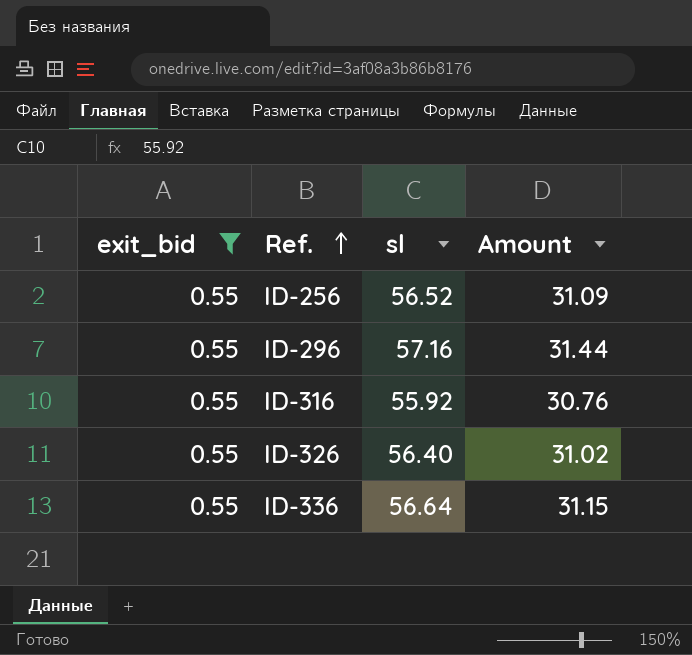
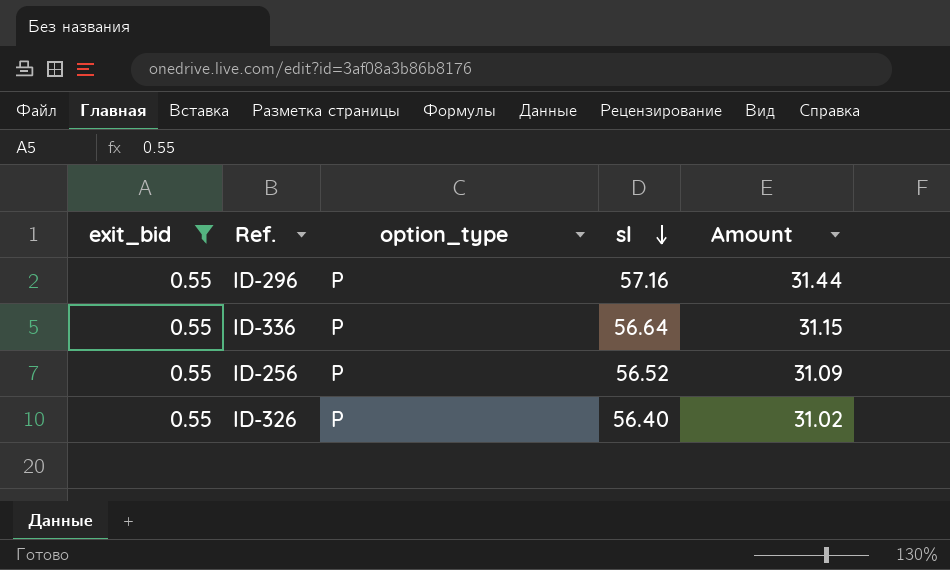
row order: Ref. ascending -> sl descending
column option_type | position: none -> 3
row ID-316: 0.55 | 55.92 | 30.76 -> none

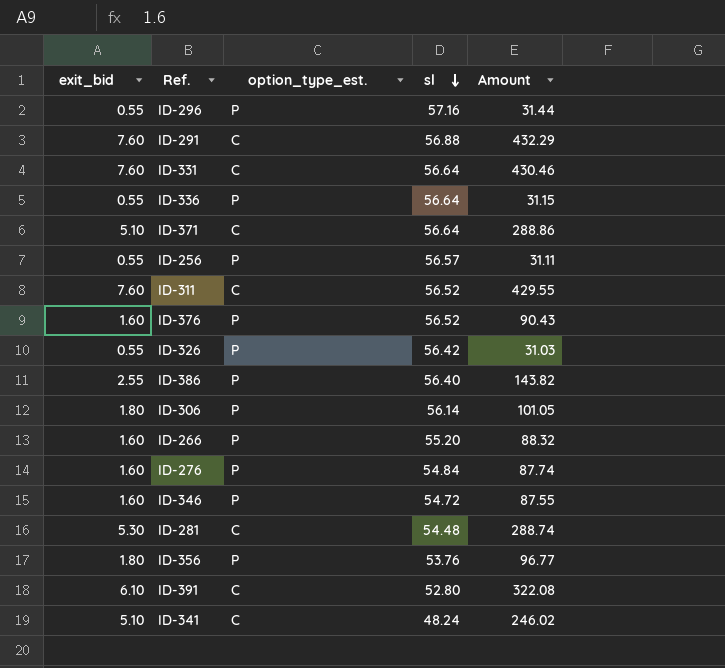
filter: exit_bid = 0.55 -> none
column name: option_type -> option_type_est.
ID-256 | sl: 56.52 -> 56.57
ID-256 | Amount: 31.09 -> 31.11
ID-326 | sl: 56.40 -> 56.42
ID-326 | Amount: 31.02 -> 31.03

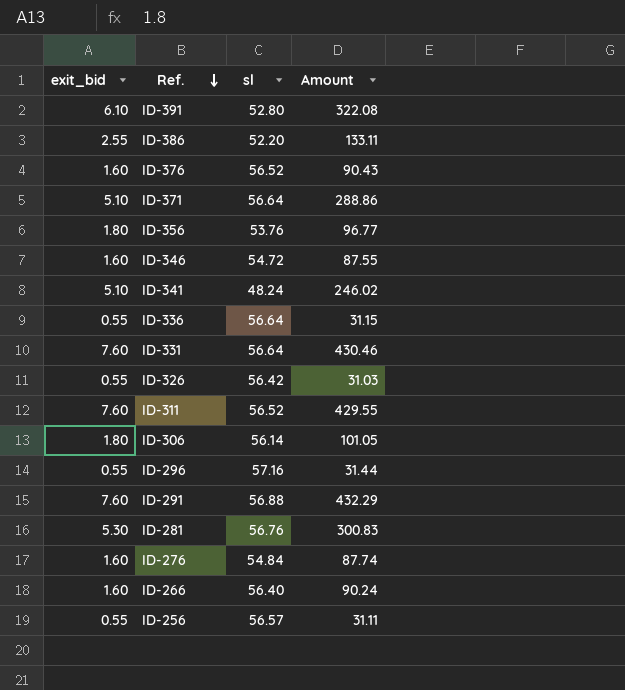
row order: sl descending -> Ref. descending
column option_type_est. | position: 3 -> none
ID-386 | sl: 56.40 -> 52.20
ID-386 | Amount: 143.82 -> 133.11
ID-281 | sl: 54.48 -> 56.76
ID-281 | Amount: 288.74 -> 300.83
ID-266 | sl: 55.20 -> 56.40
ID-266 | Amount: 88.32 -> 90.24

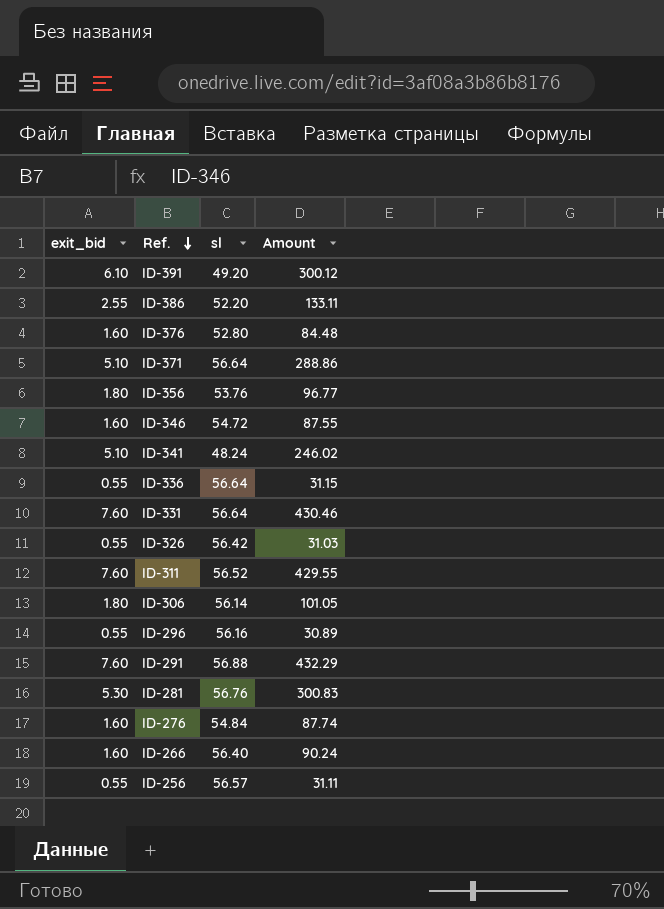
ID-391 | sl: 52.80 -> 49.20
ID-391 | Amount: 322.08 -> 300.12
ID-376 | sl: 56.52 -> 52.80
ID-376 | Amount: 90.43 -> 84.48
ID-296 | sl: 57.16 -> 56.16
ID-296 | Amount: 31.44 -> 30.89

